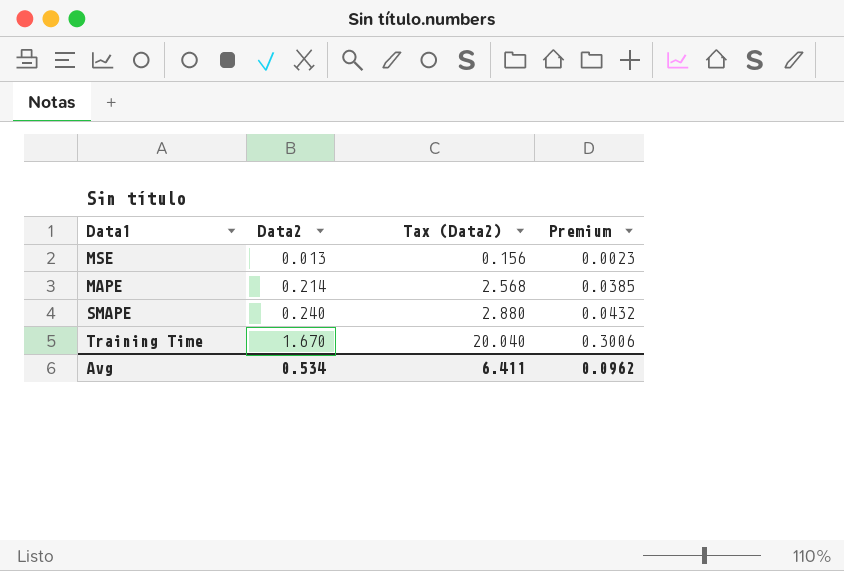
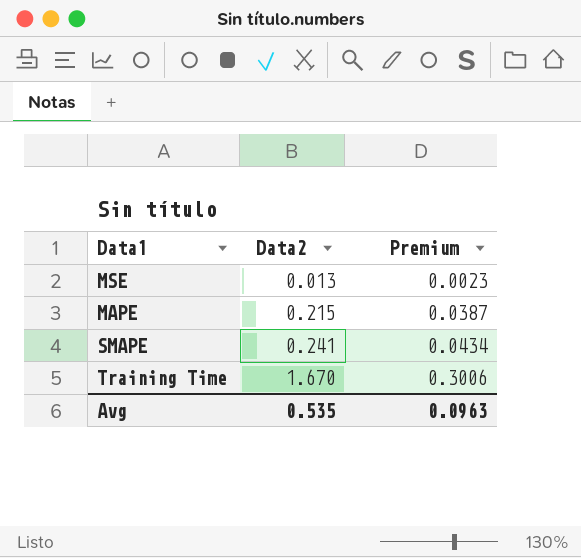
column Tax (Data2) | formula: [Data2] * 12 -> none
MAPE | Data2: 0.214 -> 0.215
MAPE | Premium: 0.0385 -> 0.0387
SMAPE | Data2: 0.240 -> 0.241
SMAPE | Premium: 0.0432 -> 0.0434
Avg | Data2: 0.534 -> 0.535
Avg | Premium: 0.0962 -> 0.0963

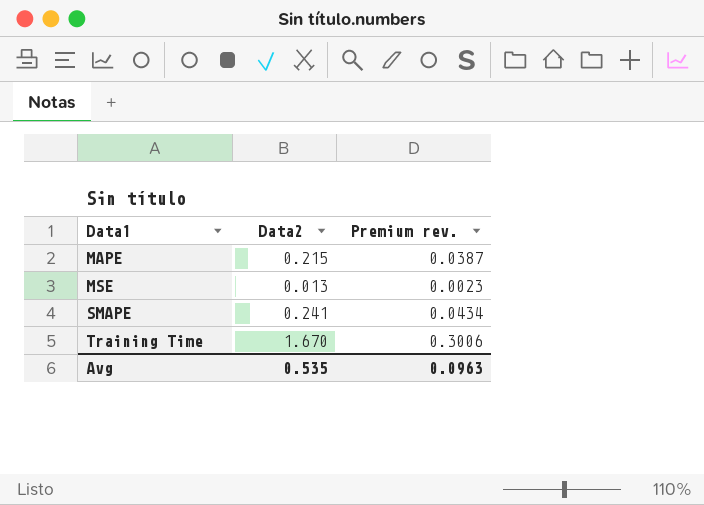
row order: Data2 ascending -> Data1 ascending
column name: Premium -> Premium rev.

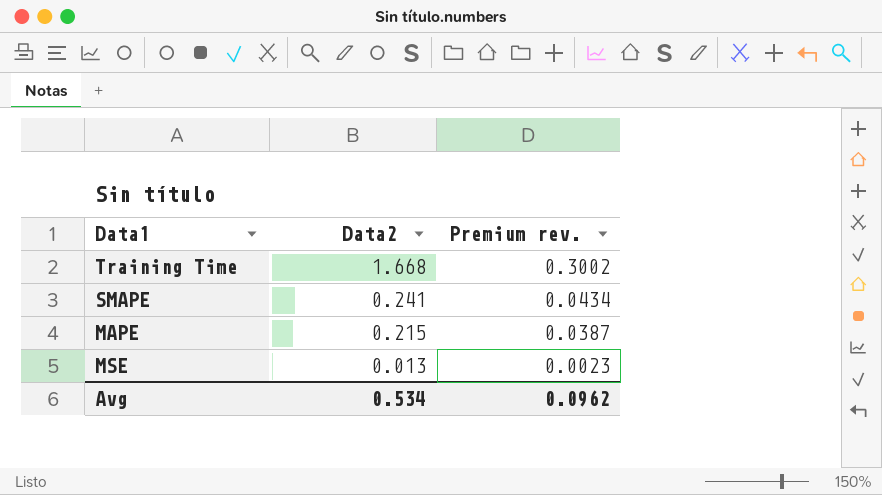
row order: Data1 ascending -> Data2 descending
Training Time | Data2: 1.670 -> 1.668
Training Time | Premium rev.: 0.3006 -> 0.3002
Avg | Data2: 0.535 -> 0.534
Avg | Premium rev.: 0.0963 -> 0.0962

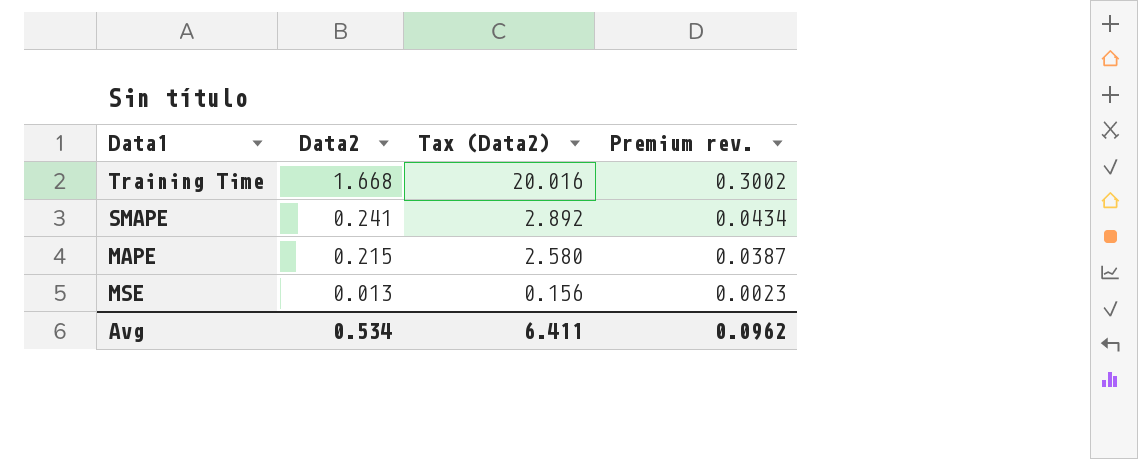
column Tax (Data2) | formula: none -> [Data2] * 12

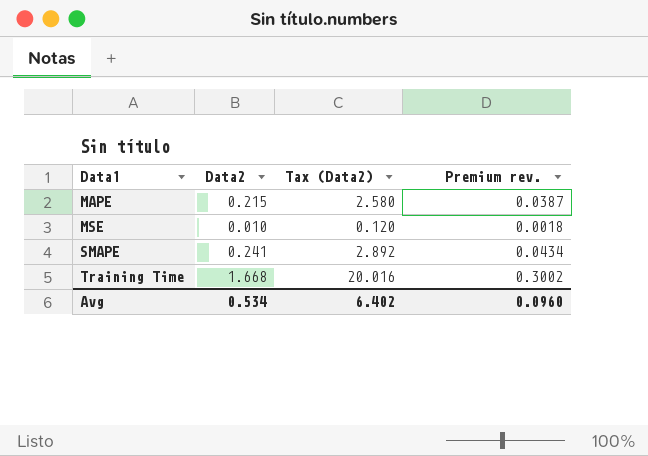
row order: Data2 descending -> Data1 ascending
MSE | Data2: 0.013 -> 0.010
MSE | Tax (Data2): 0.156 -> 0.120
MSE | Premium rev.: 0.0023 -> 0.0018
Avg | Tax (Data2): 6.411 -> 6.402
Avg | Premium rev.: 0.0962 -> 0.0960

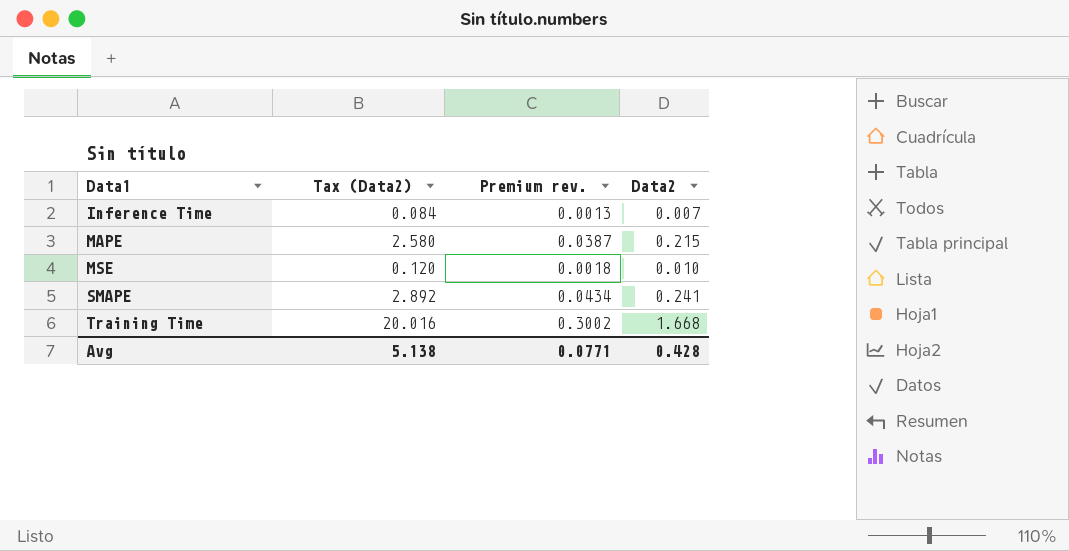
column Data2 | position: 2 -> 4
row Inference Time: none -> 0.084 | 0.0013 | 0.007
Avg | Tax (Data2): 6.402 -> 5.138
Avg | Premium rev.: 0.0960 -> 0.0771
Avg | Data2: 0.534 -> 0.428

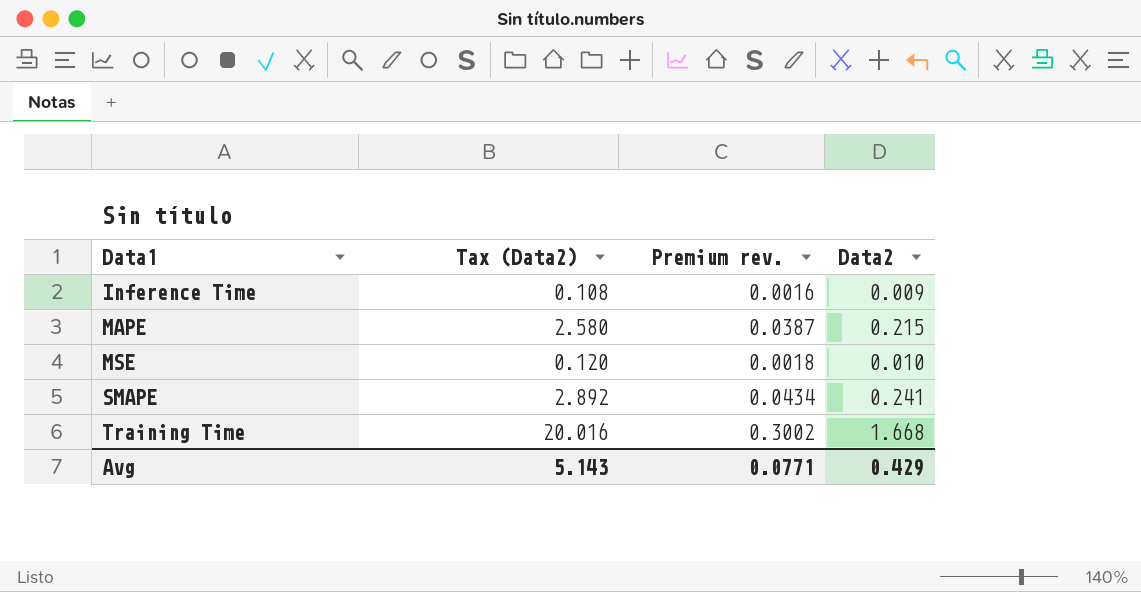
Inference Time | Tax (Data2): 0.084 -> 0.108
Inference Time | Premium rev.: 0.0013 -> 0.0016
Inference Time | Data2: 0.007 -> 0.009
Avg | Tax (Data2): 5.138 -> 5.143
Avg | Data2: 0.428 -> 0.429

